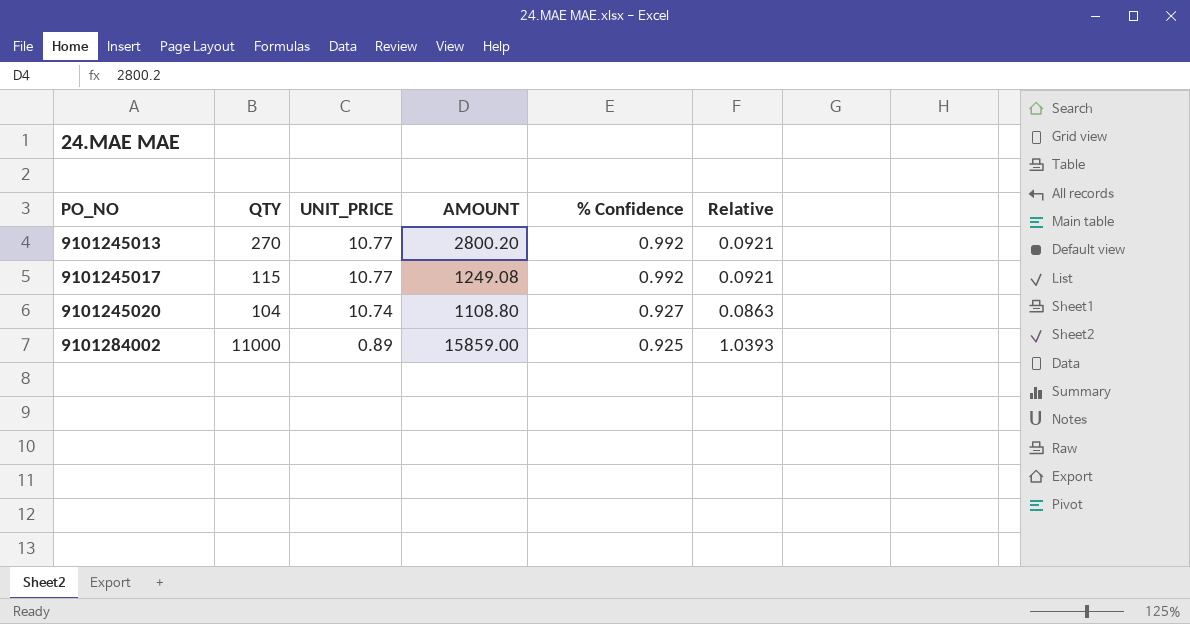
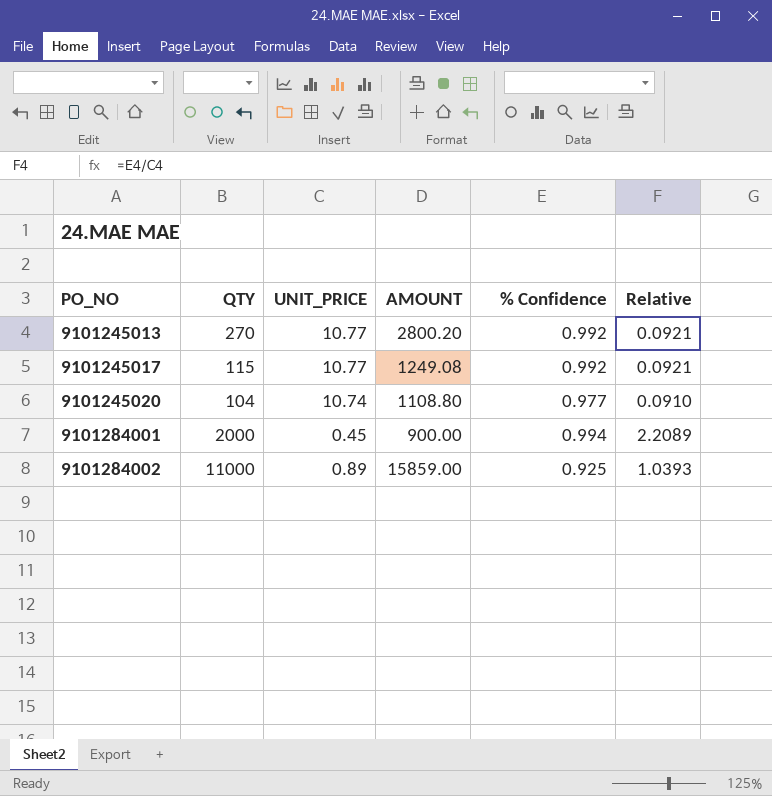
9101245020 | % Confidence: 0.927 -> 0.977
9101245020 | Relative: 0.0863 -> 0.0910
row 9101284001: none -> 2000 | 0.45 | 900.00 | 0.994 | 2.2089

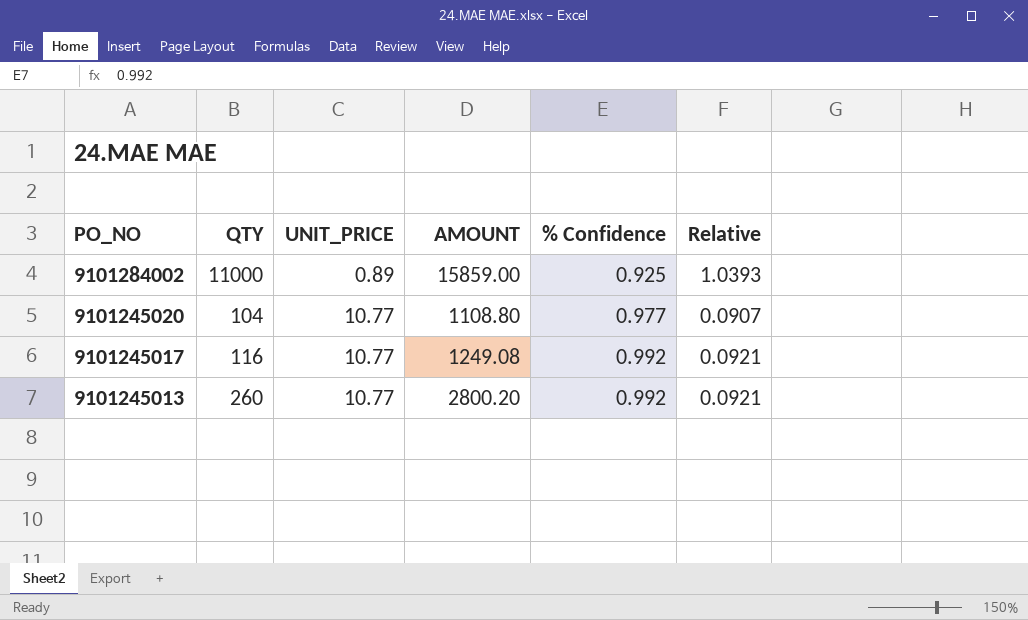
row order: PO_NO ascending -> PO_NO descending
row 9101284001: 2000 | 0.45 | 900.00 | 0.994 | 2.2089 -> none
9101245020 | UNIT_PRICE: 10.74 -> 10.77
9101245020 | Relative: 0.0910 -> 0.0907
9101245017 | QTY: 115 -> 116
9101245013 | QTY: 270 -> 260

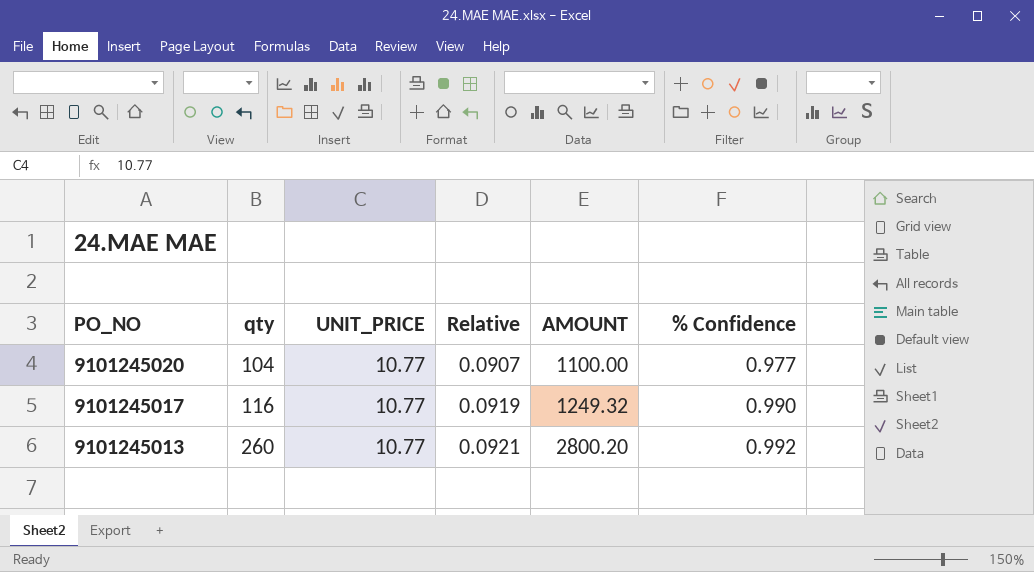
column name: QTY -> qty
column Relative | position: 6 -> 4
row 9101284002: 11000 | 0.89 | 15859.00 | 0.925 | 1.0393 -> none
9101245020 | AMOUNT: 1108.80 -> 1100.00
9101245017 | Relative: 0.0921 -> 0.0919
9101245017 | AMOUNT: 1249.08 -> 1249.32
9101245017 | % Confidence: 0.992 -> 0.990

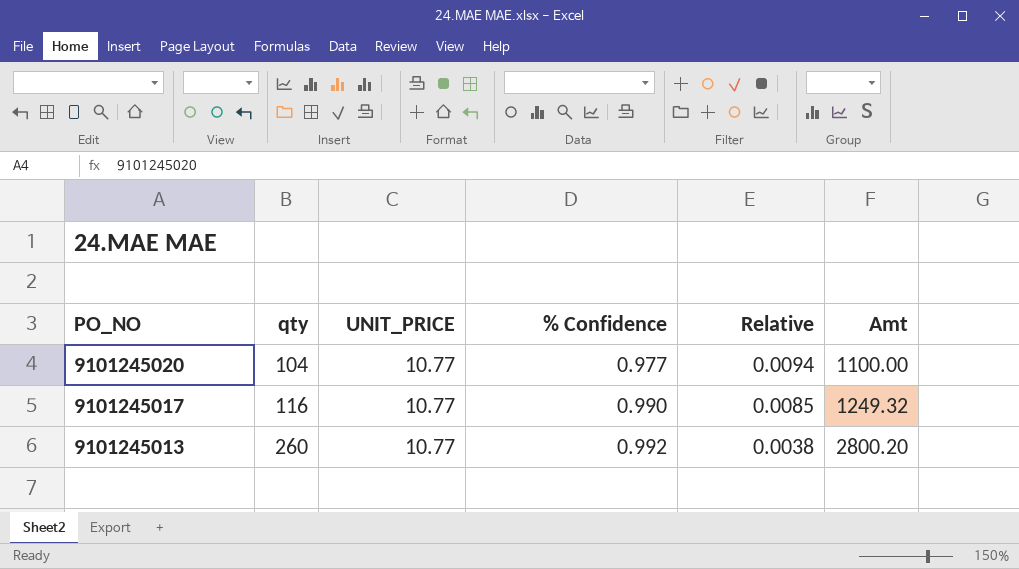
column % Confidence | position: 6 -> 4
column Relative | formula: [% Confidence] / [UNIT_PRICE] -> [% Confidence] / [qty]
column name: AMOUNT -> Amt

